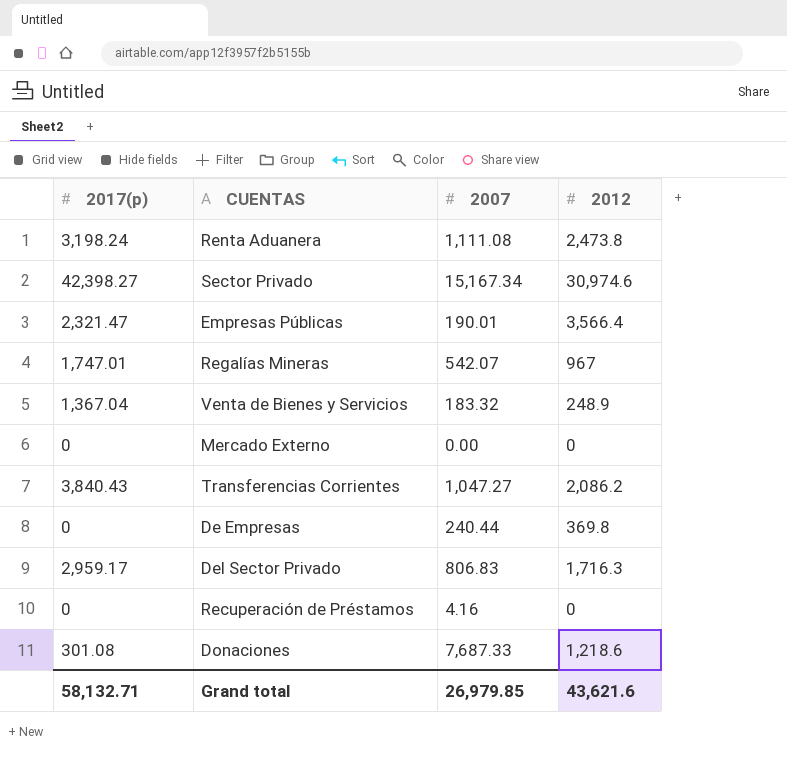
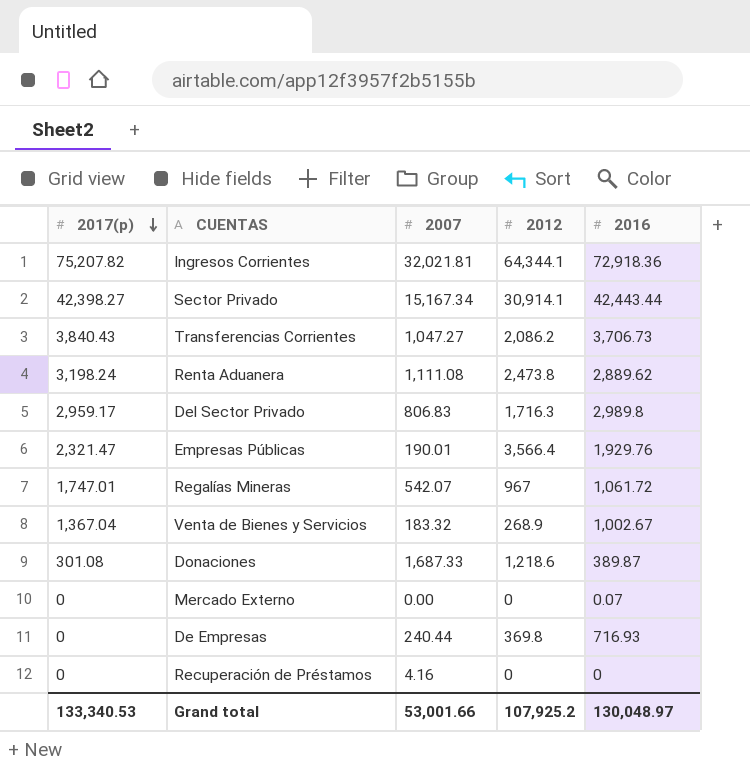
row order: none -> 2017(p) descending
column 2016 | position: none -> 5
row Ingresos Corrientes: none -> 75,207.82 | 32,021.81 | 64,344.1 | 72,918.36
Sector Privado | 2012: 30,974.6 -> 30,914.1
Venta de Bienes y Servicios | 2012: 248.9 -> 268.9
Donaciones | 2007: 7,687.33 -> 1,687.33
Grand total | 2017(p): 58,132.71 -> 133,340.53
Grand total | 2007: 26,979.85 -> 53,001.66
Grand total | 2012: 43,621.6 -> 107,925.2

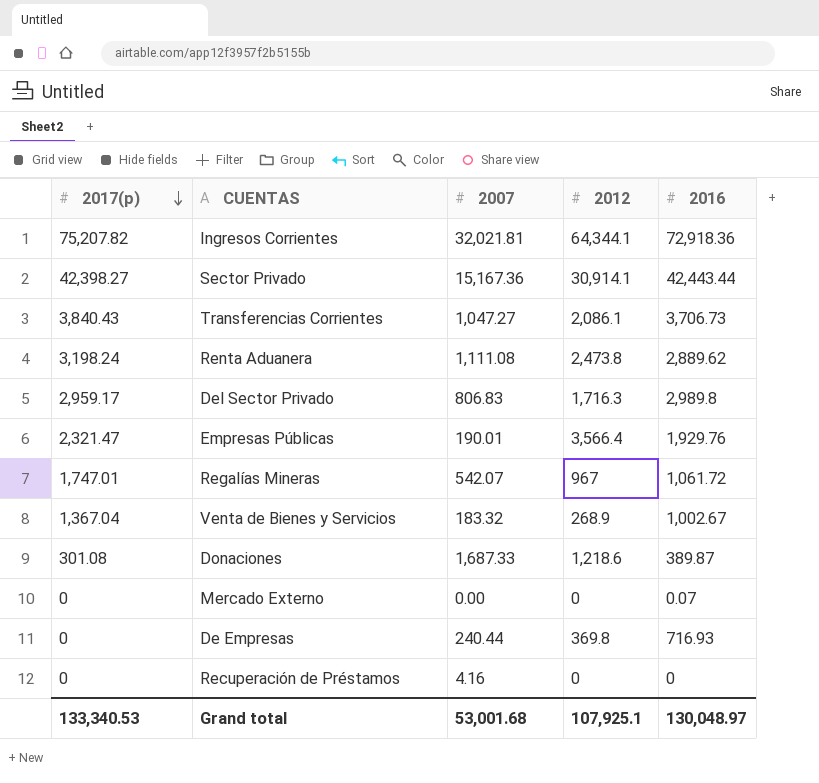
Sector Privado | 2007: 15,167.34 -> 15,167.36
Transferencias Corrientes | 2012: 2,086.2 -> 2,086.1
Grand total | 2007: 53,001.66 -> 53,001.68
Grand total | 2012: 107,925.2 -> 107,925.1

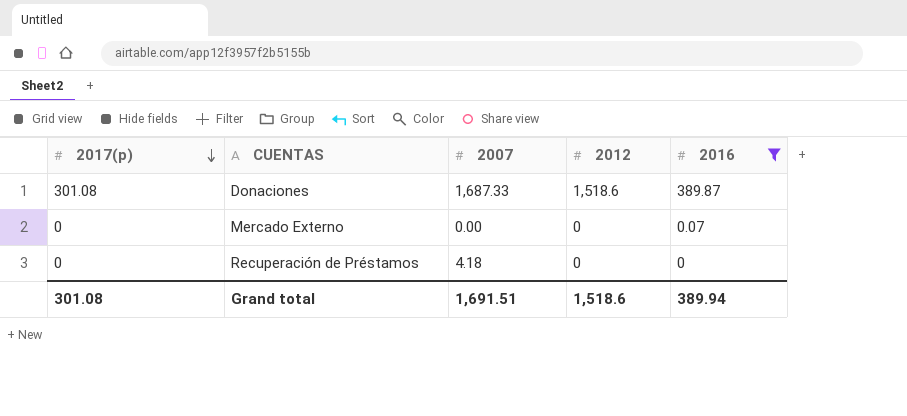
filter: none -> 2016 <= 389.87
Donaciones | 2012: 1,218.6 -> 1,518.6
Recuperación de Préstamos | 2007: 4.16 -> 4.18
Grand total | 2017(p): 133,340.53 -> 301.08
Grand total | 2007: 53,001.68 -> 1,691.51
Grand total | 2012: 107,925.1 -> 1,518.6
Grand total | 2016: 130,048.97 -> 389.94

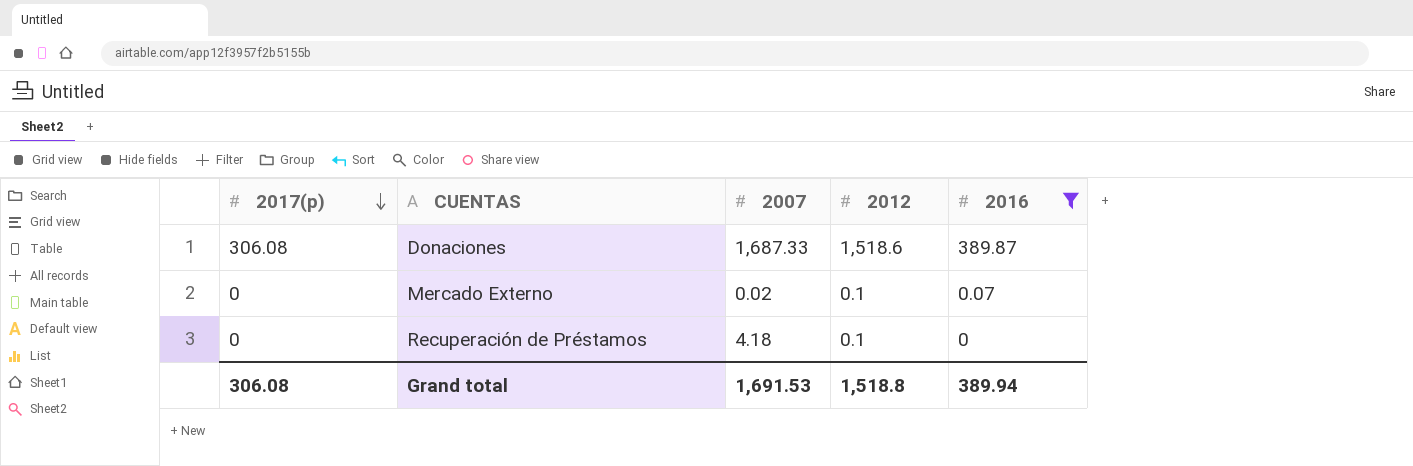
Donaciones | 2017(p): 301.08 -> 306.08
Mercado Externo | 2007: 0.00 -> 0.02
Mercado Externo | 2012: 0 -> 0.1
Recuperación de Préstamos | 2012: 0 -> 0.1
Grand total | 2017(p): 301.08 -> 306.08
Grand total | 2007: 1,691.51 -> 1,691.53
Grand total | 2012: 1,518.6 -> 1,518.8

